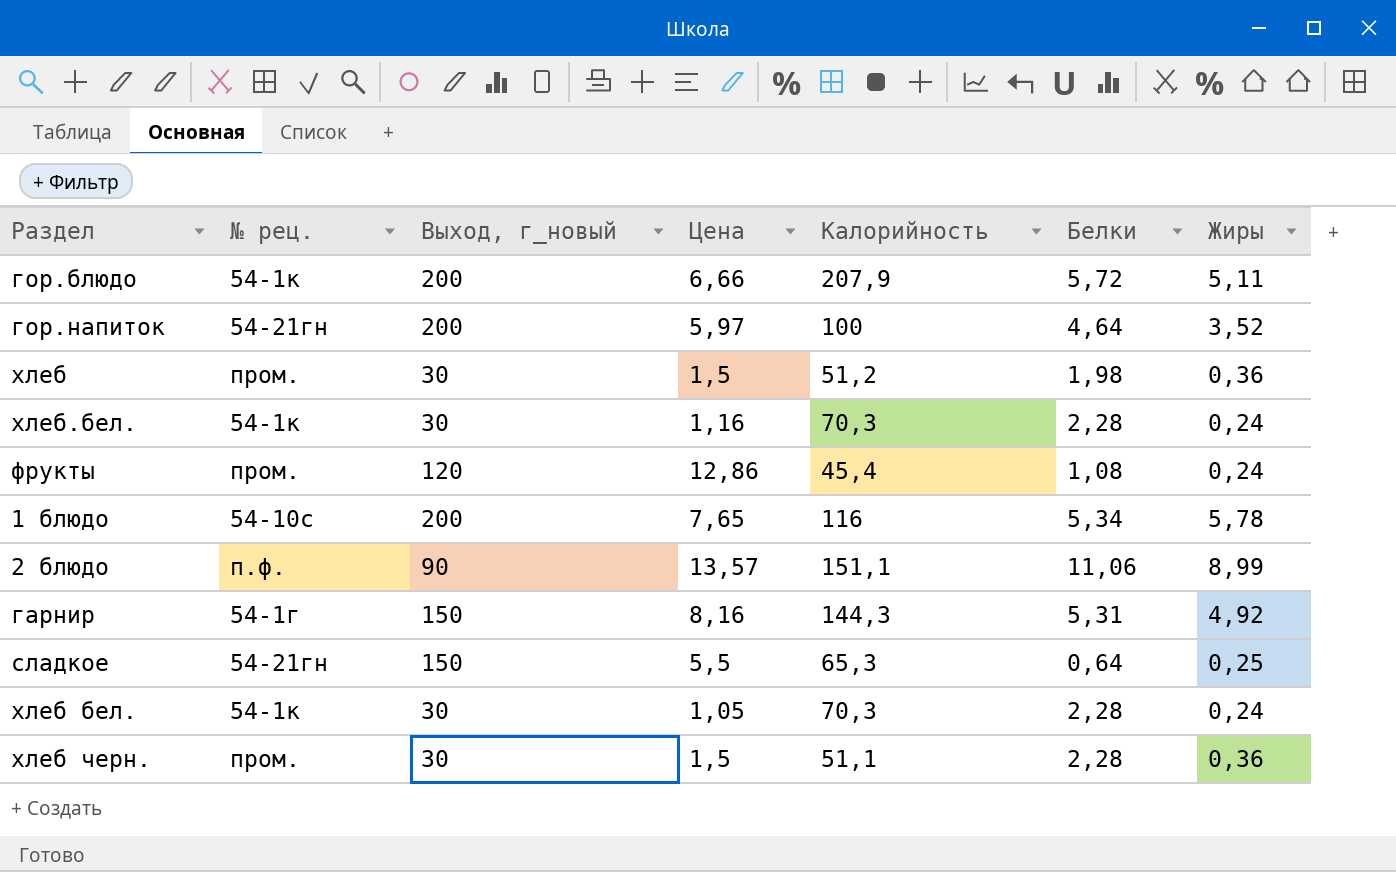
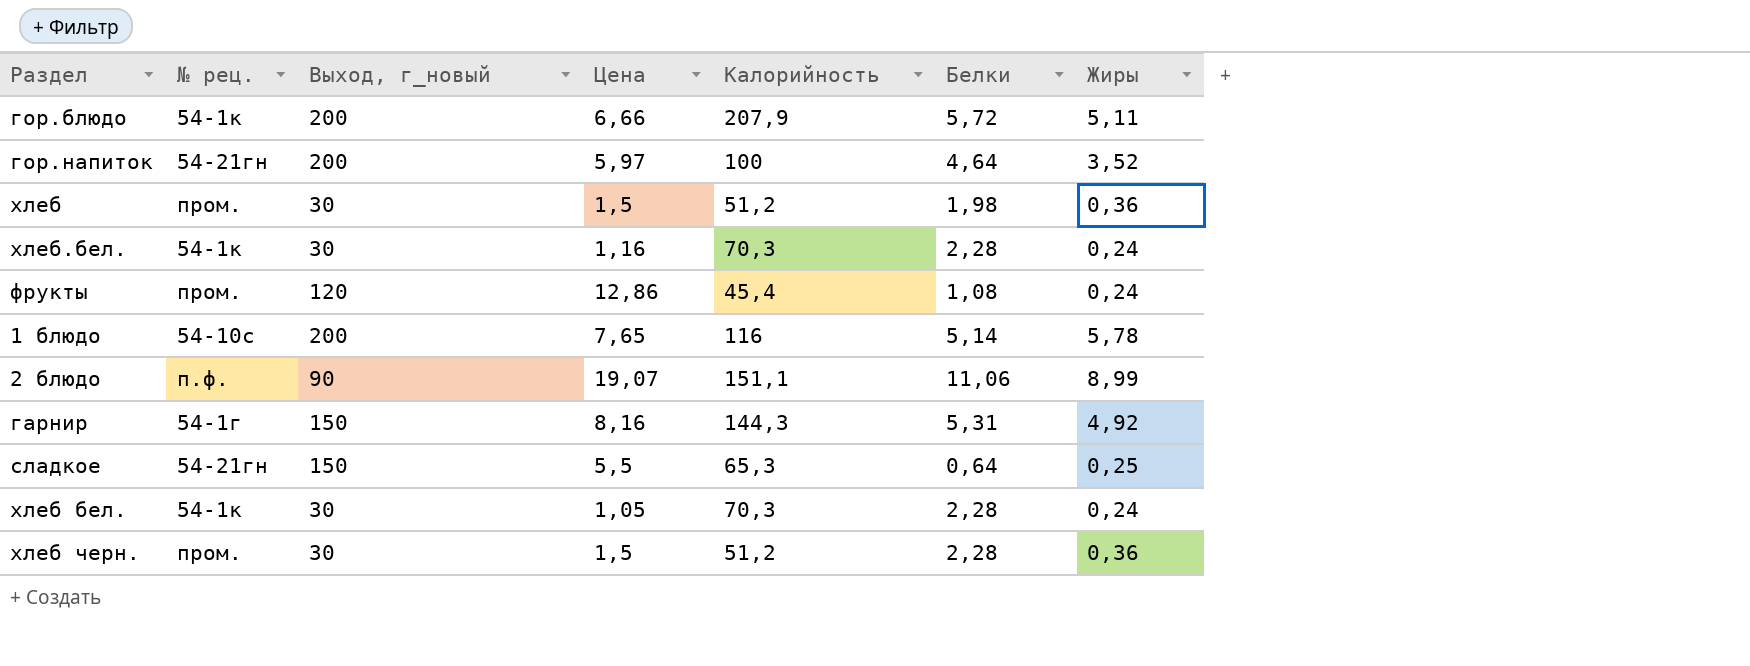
1 блюдо | Белки: 5,34 -> 5,14
2 блюдо | Цена: 13,57 -> 19,07
хлеб черн. | Калорийность: 51,1 -> 51,2

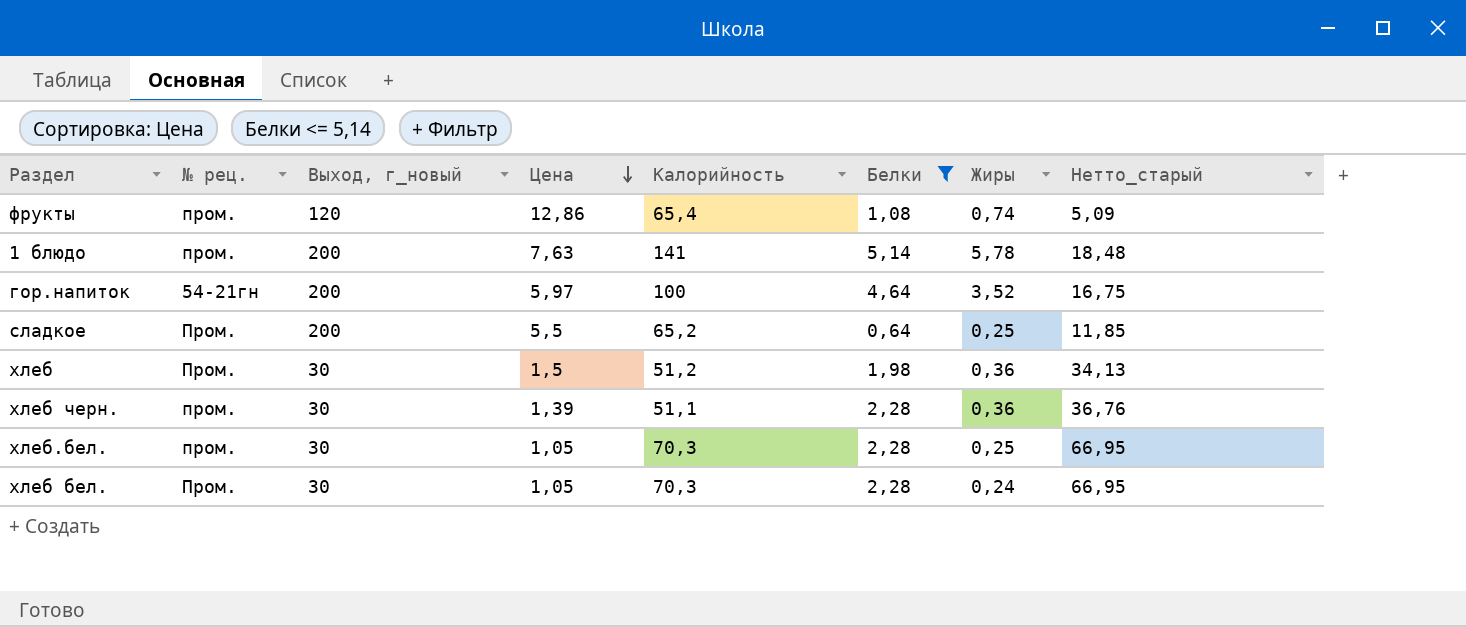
filter: none -> Белки <= 5,14
row order: none -> Цена descending
column Нетто_старый | formula: none -> [Калорийность] / [Цена]
фрукты | Калорийность: 45,4 -> 65,4
фрукты | Жиры: 0,24 -> 0,74
1 блюдо | № рец.: 54-10с -> пром.
1 блюдо | Цена: 7,65 -> 7,63
1 блюдо | Калорийность: 116 -> 141
сладкое | № рец.: 54-21гн -> Пром.
сладкое | Выход, г_новый: 150 -> 200
сладкое | Калорийность: 65,3 -> 65,2
хлеб | № рец.: пром. -> Пром.
хлеб черн. | Цена: 1,5 -> 1,39
хлеб черн. | Калорийность: 51,2 -> 51,1
хлеб.бел. | № рец.: 54-1к -> пром.
хлеб.бел. | Цена: 1,16 -> 1,05
хлеб.бел. | Жиры: 0,24 -> 0,25
хлеб бел. | № рец.: 54-1к -> Пром.

